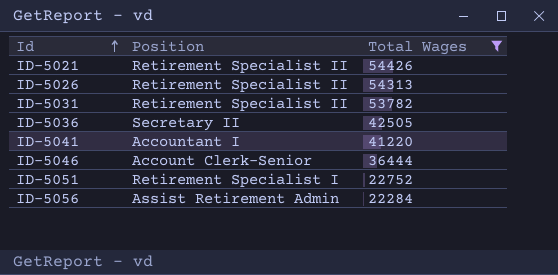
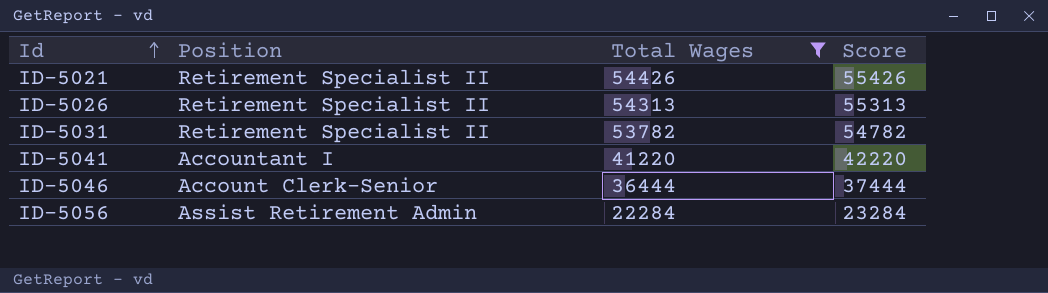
column Score | formula: none -> [Total Wages] + 1000
row ID-5036: Secretary II | 42505 -> none
row ID-5051: Retirement Specialist I | 22752 -> none

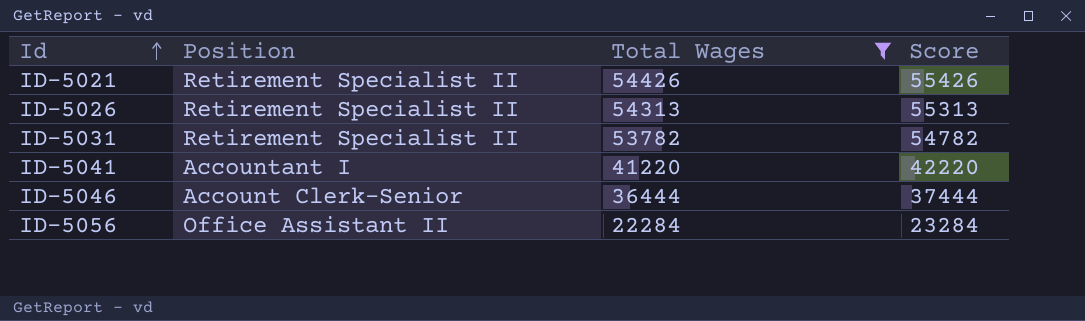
ID-5056 | Position: Assist Retirement Admin -> Office Assistant II

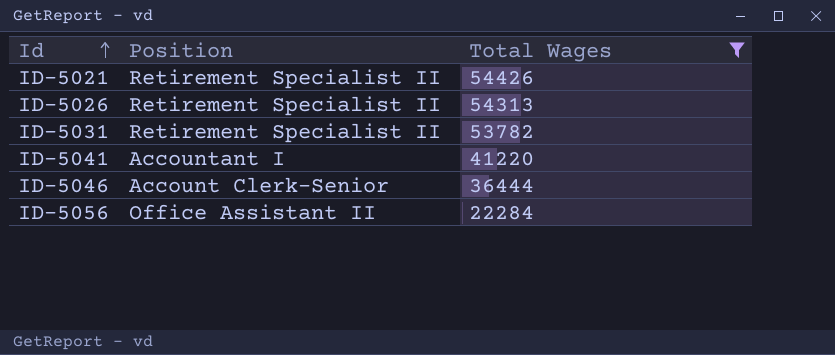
column Score | formula: [Total Wages] + 1000 -> none

